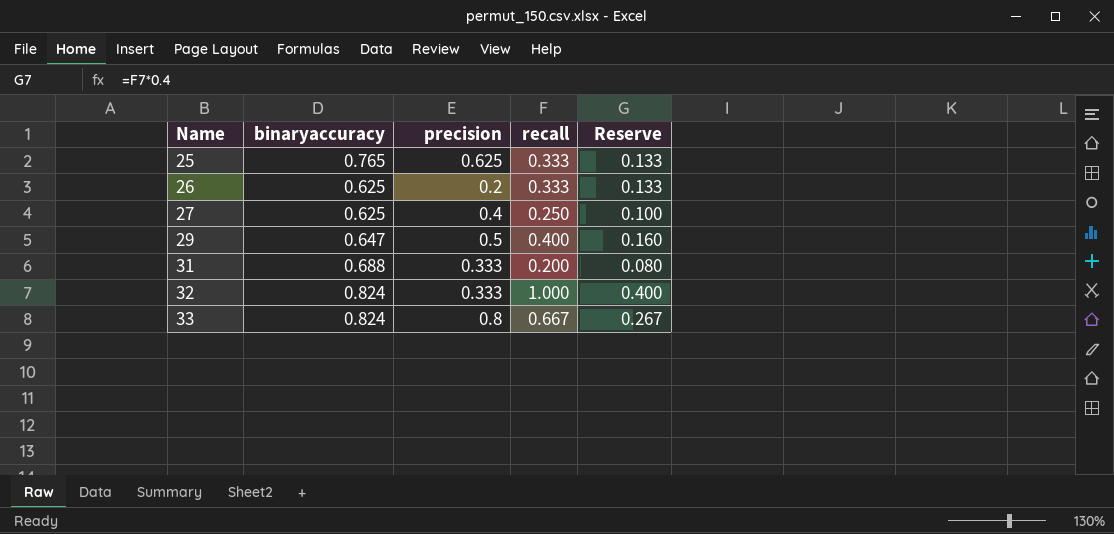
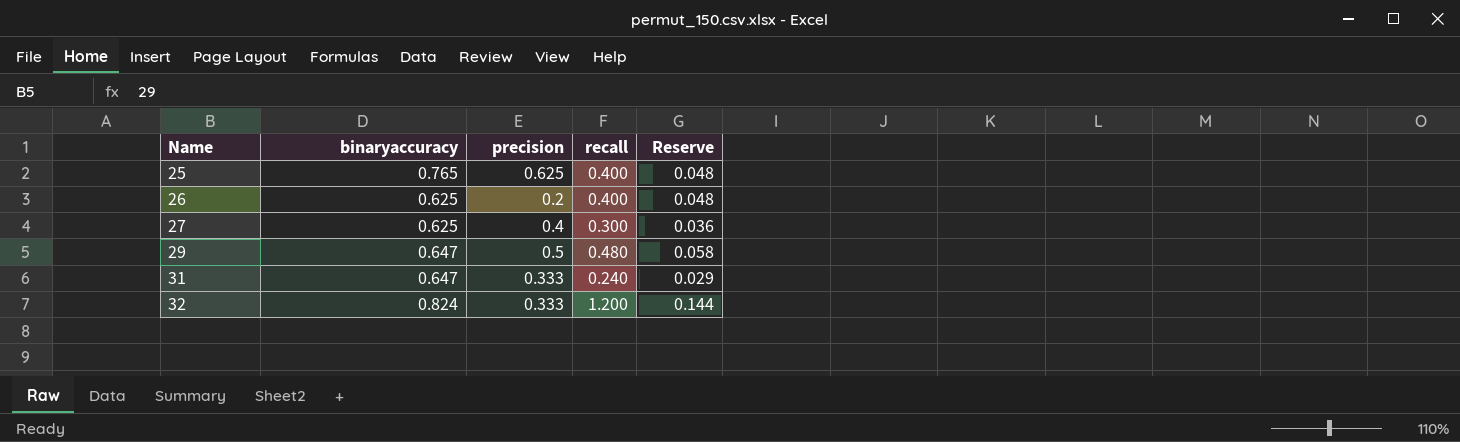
column Reserve | formula: [recall] * 0.4 -> [recall] * 0.12
row 33: 0.824 | 0.8 | 0.667 | 0.267 -> none
25 | recall: 0.333 -> 0.400
26 | recall: 0.333 -> 0.400
27 | recall: 0.250 -> 0.300
29 | recall: 0.400 -> 0.480
31 | binaryaccuracy: 0.688 -> 0.647
31 | recall: 0.200 -> 0.240
32 | recall: 1.000 -> 1.200

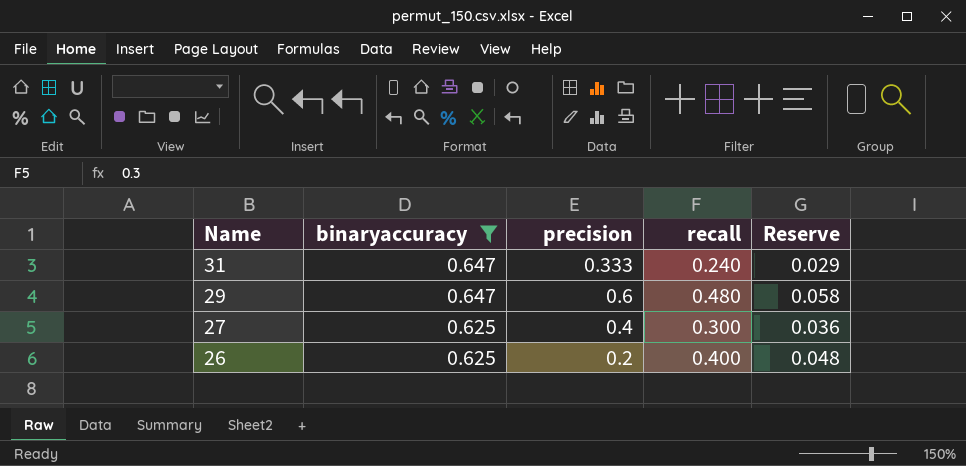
filter: none -> binaryaccuracy <= 0.647
row order: Name ascending -> Name descending
29 | precision: 0.5 -> 0.6

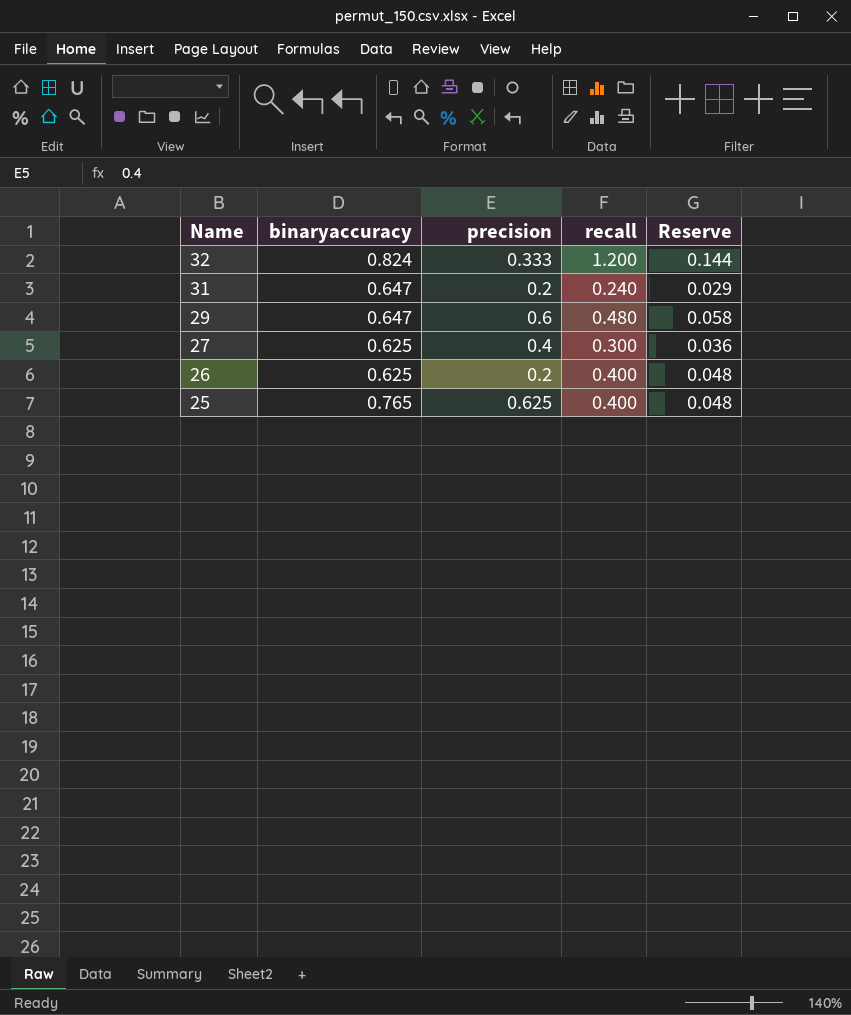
filter: binaryaccuracy <= 0.647 -> none
31 | precision: 0.333 -> 0.2

